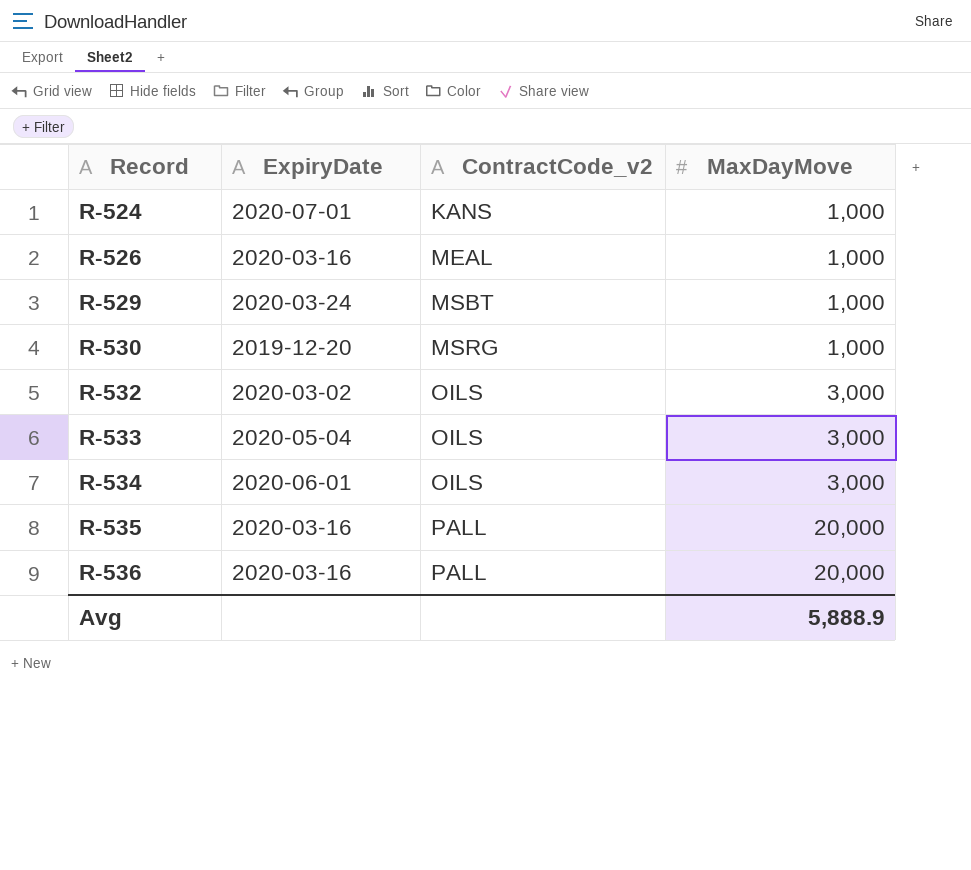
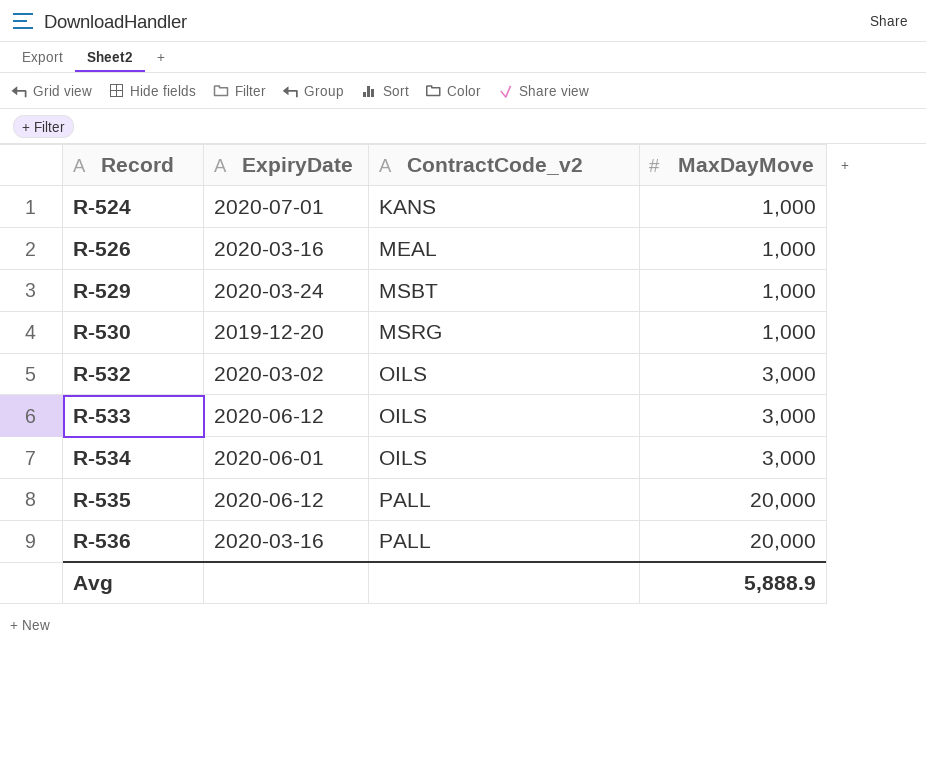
R-533 | ExpiryDate: 2020-05-04 -> 2020-06-12
R-535 | ExpiryDate: 2020-03-16 -> 2020-06-12

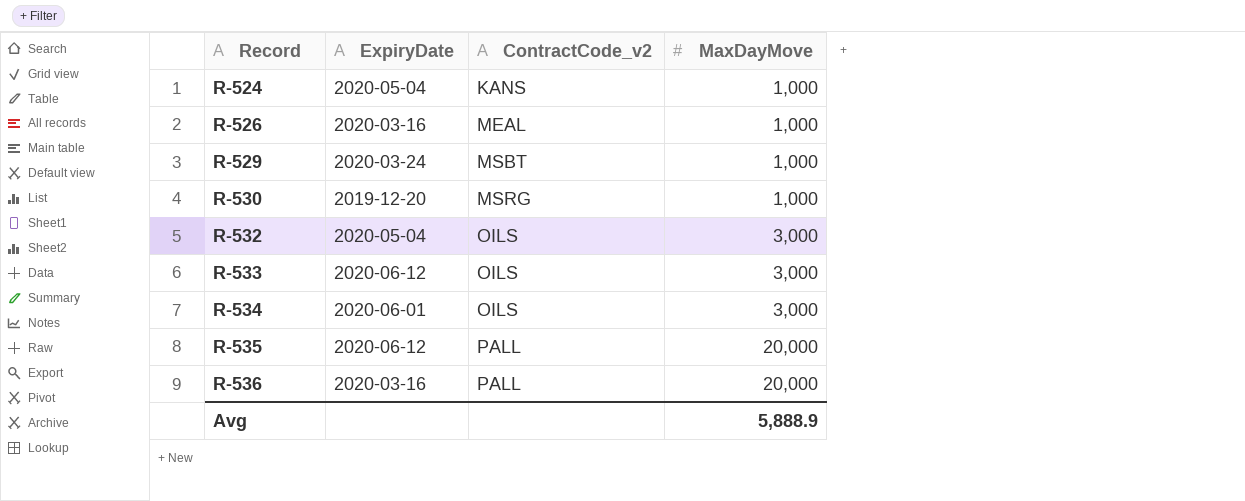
R-524 | ExpiryDate: 2020-07-01 -> 2020-05-04
R-532 | ExpiryDate: 2020-03-02 -> 2020-05-04

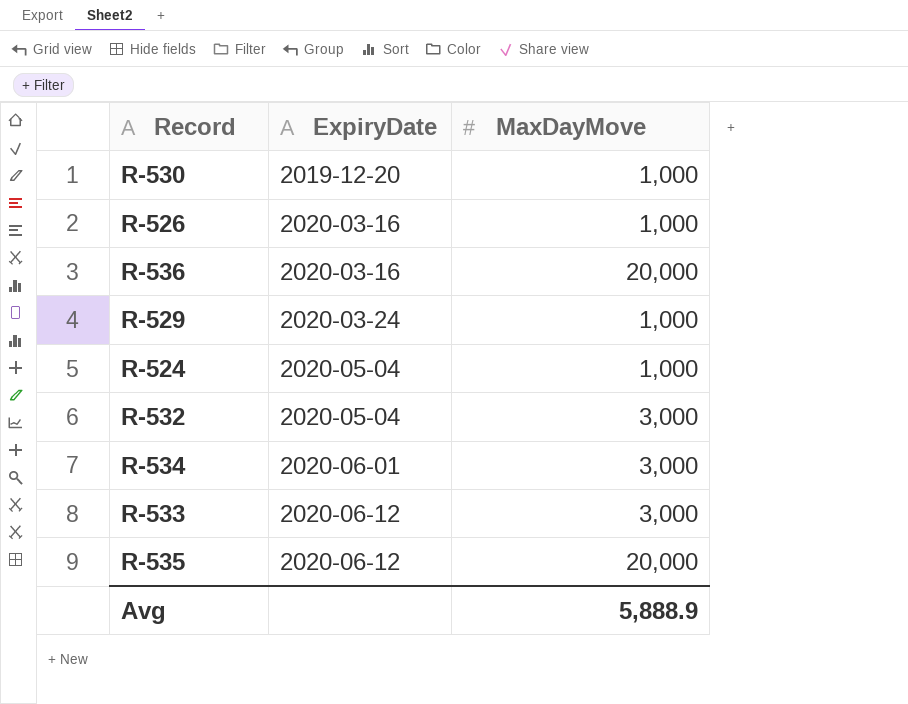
row order: Record ascending -> ExpiryDate ascending
column ContractCode_v2 | position: 3 -> none

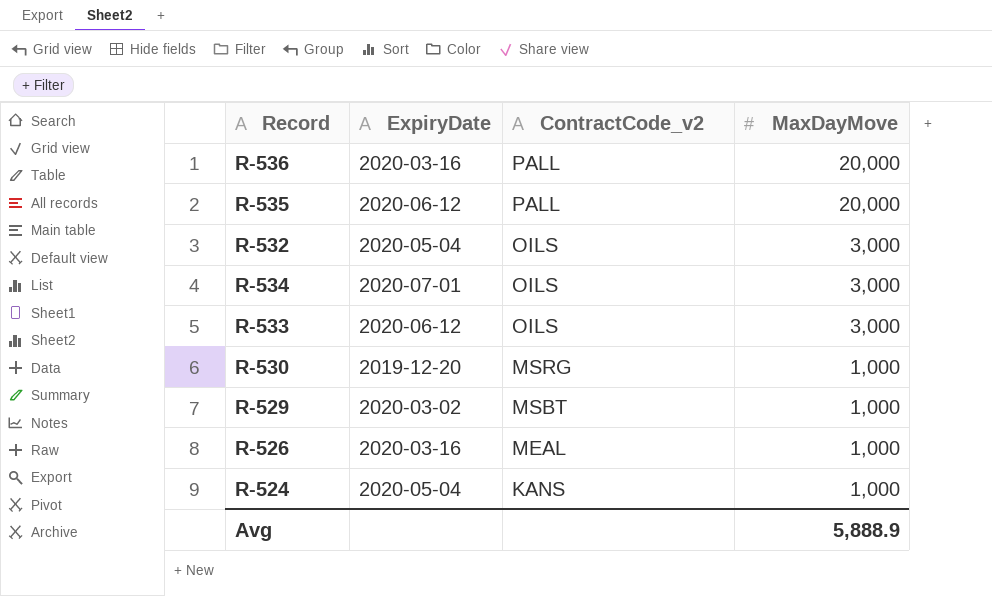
row order: ExpiryDate ascending -> ContractCode_v2 descending
column ContractCode_v2 | position: none -> 3
R-534 | ExpiryDate: 2020-06-01 -> 2020-07-01
R-529 | ExpiryDate: 2020-03-24 -> 2020-03-02

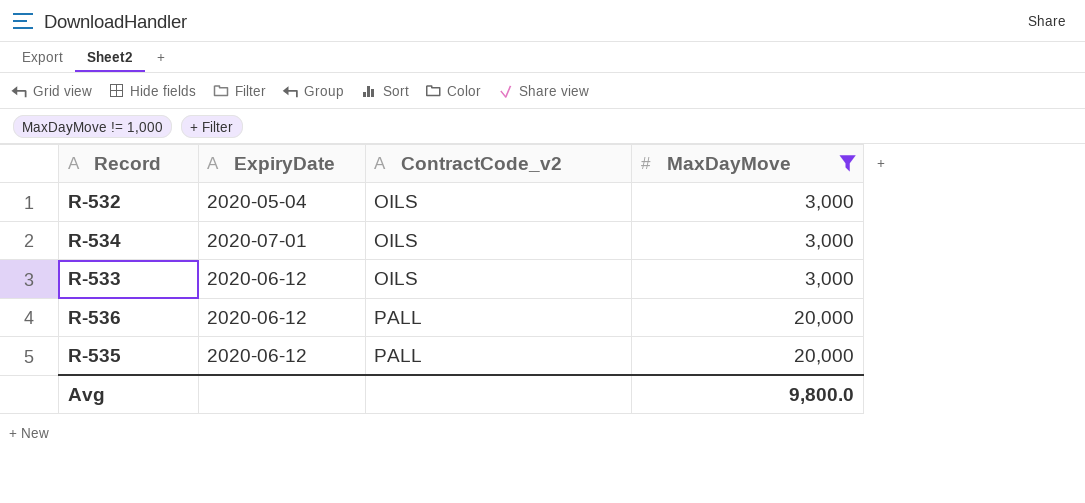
filter: none -> MaxDayMove != 1,000
row order: ContractCode_v2 descending -> ContractCode_v2 ascending
R-536 | ExpiryDate: 2020-03-16 -> 2020-06-12
Avg | MaxDayMove: 5,888.9 -> 9,800.0

